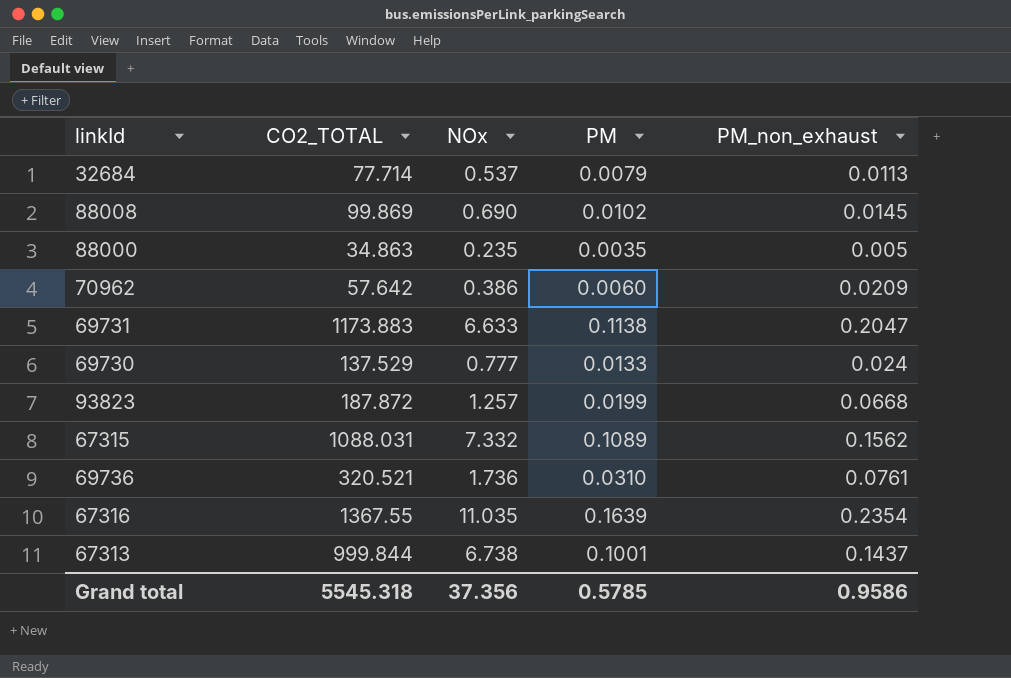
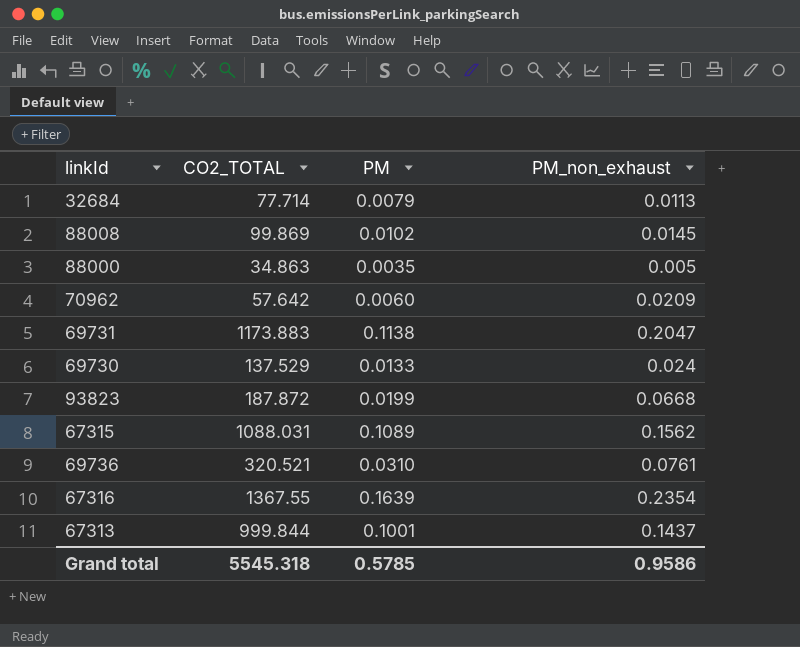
column NOx | position: 3 -> none

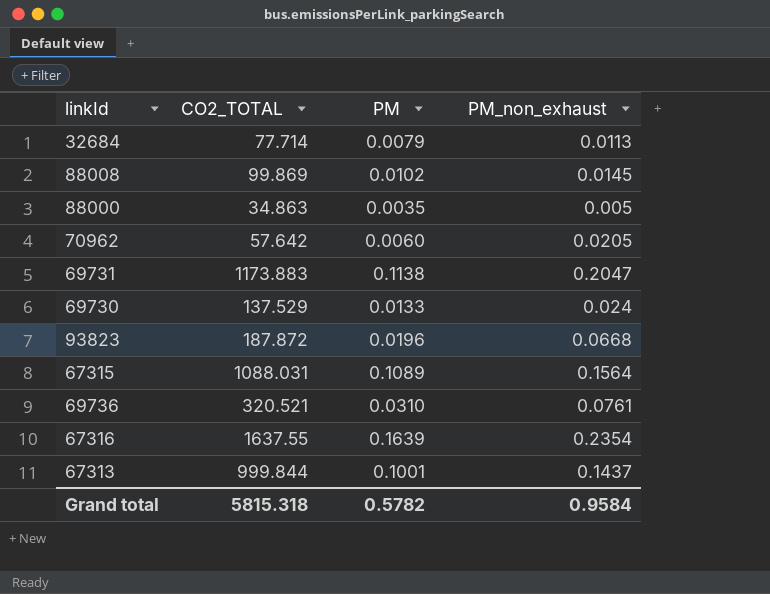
70962 | PM_non_exhaust: 0.0209 -> 0.0205
93823 | PM: 0.0199 -> 0.0196
67315 | PM_non_exhaust: 0.1562 -> 0.1564
67316 | CO2_TOTAL: 1367.55 -> 1637.55
Grand total | CO2_TOTAL: 5545.318 -> 5815.318
Grand total | PM: 0.5785 -> 0.5782
Grand total | PM_non_exhaust: 0.9586 -> 0.9584

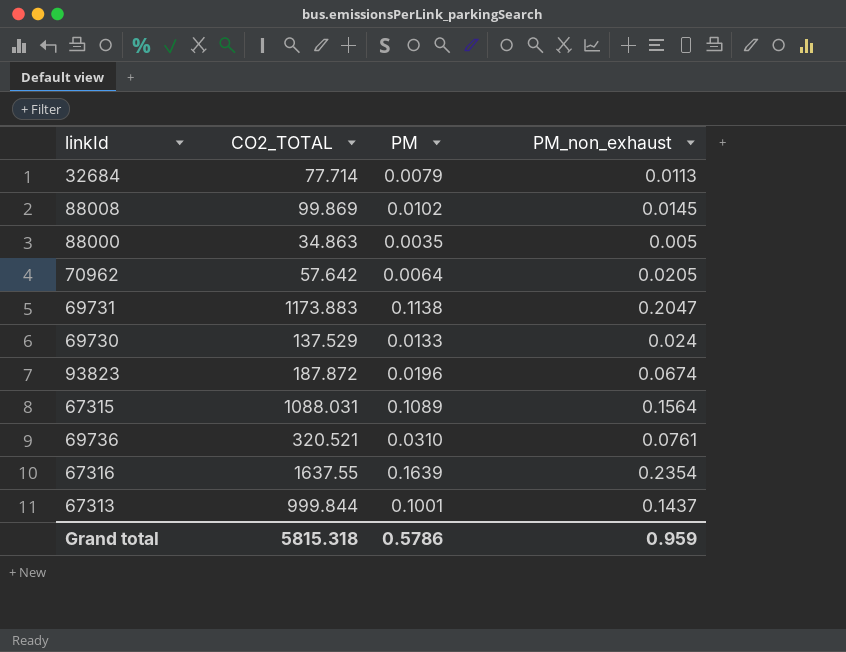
70962 | PM: 0.0060 -> 0.0064
93823 | PM_non_exhaust: 0.0668 -> 0.0674
Grand total | PM: 0.5782 -> 0.5786
Grand total | PM_non_exhaust: 0.9584 -> 0.959

